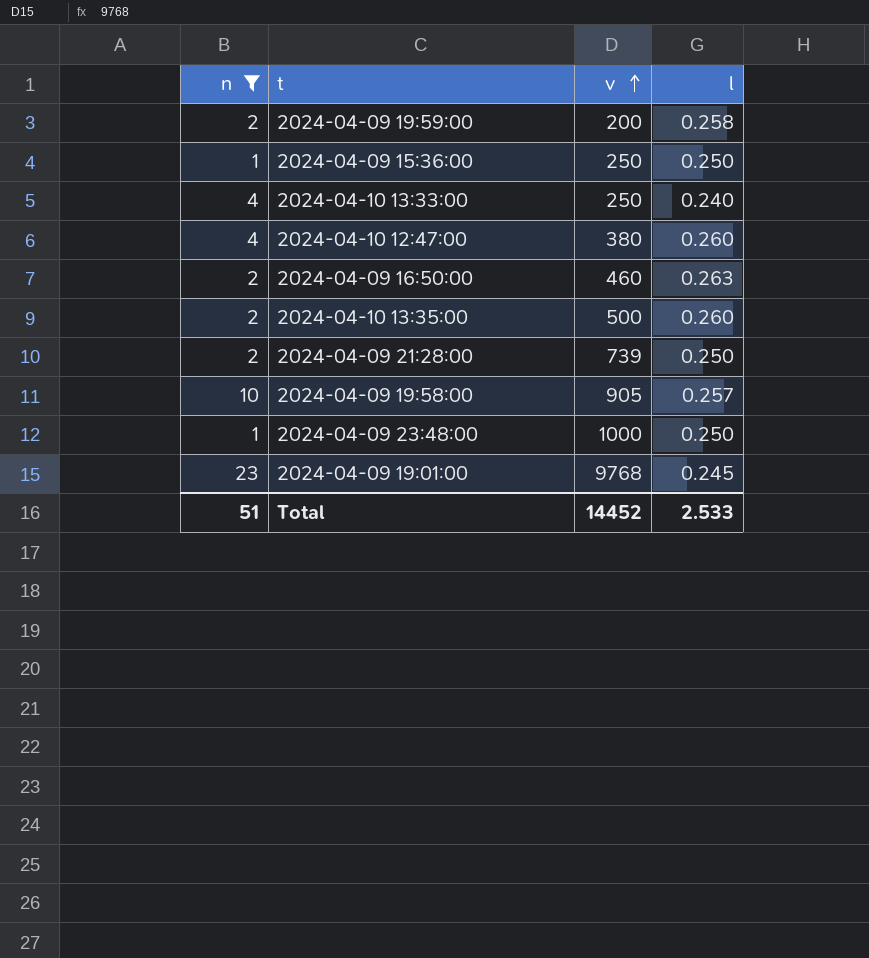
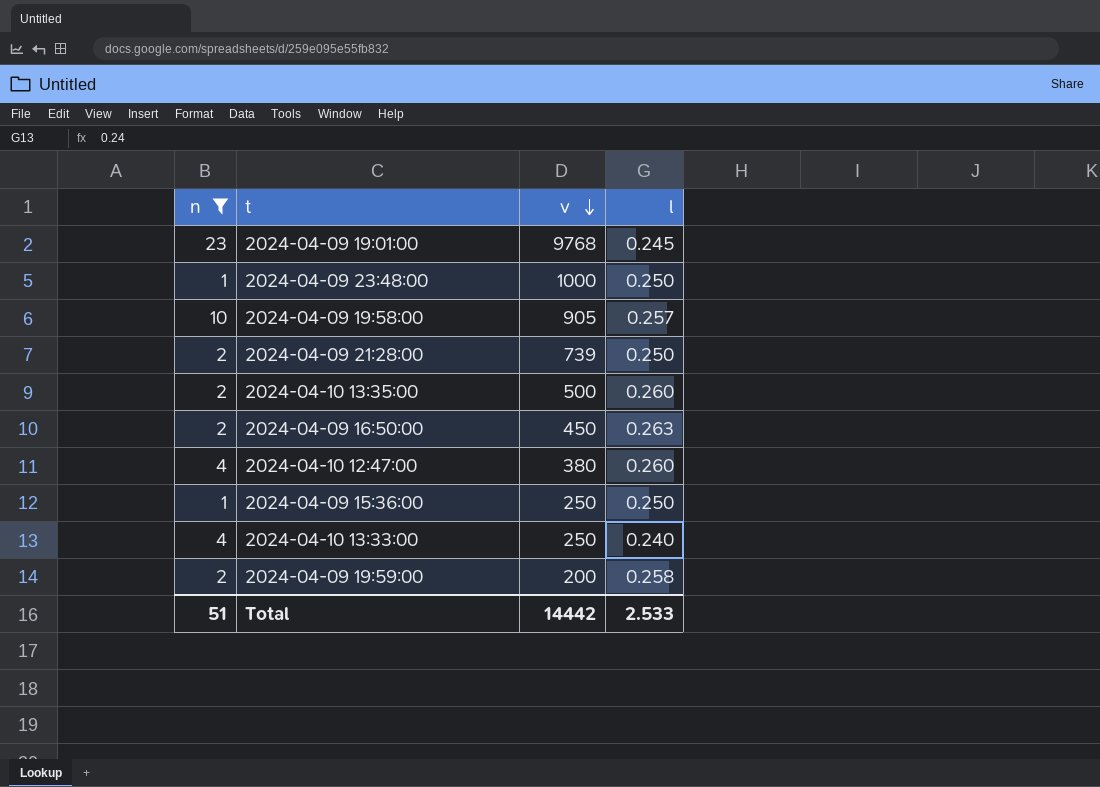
row order: v ascending -> v descending
2024-04-09 16:50:00 | v: 460 -> 450
Total | v: 14452 -> 14442

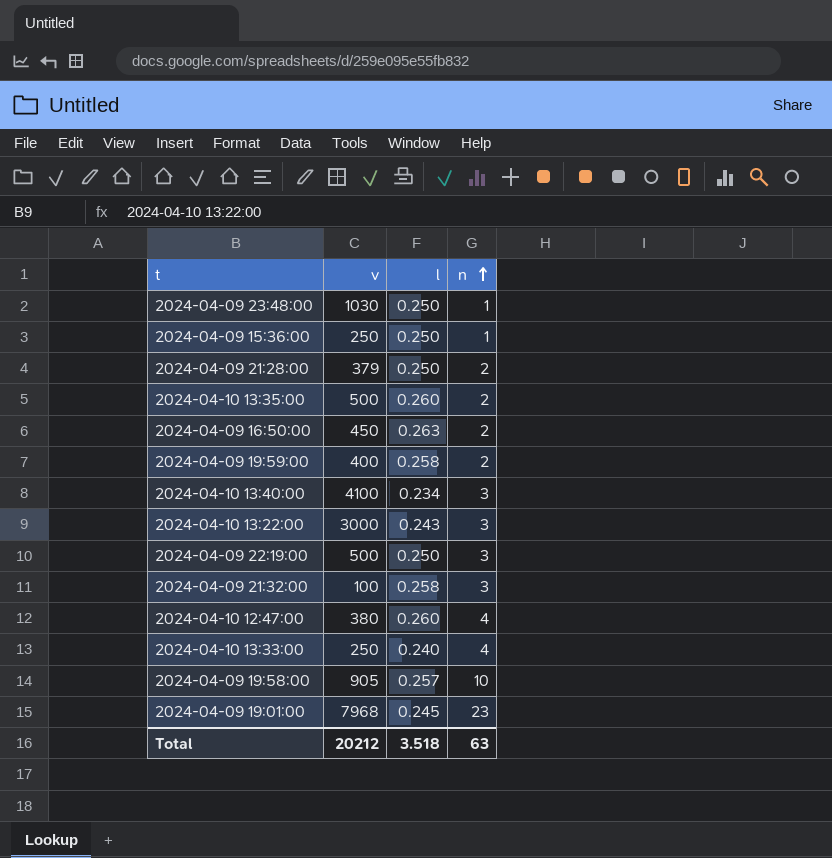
filter: n != 3 -> none
row order: v descending -> n ascending
column n | position: 1 -> 4
2024-04-09 23:48:00 | v: 1000 -> 1030
2024-04-09 21:28:00 | v: 739 -> 379
2024-04-09 19:59:00 | v: 200 -> 400
2024-04-09 19:01:00 | v: 9768 -> 7968
Total | v: 14442 -> 20212
Total | l: 2.533 -> 3.518
Total | n: 51 -> 63

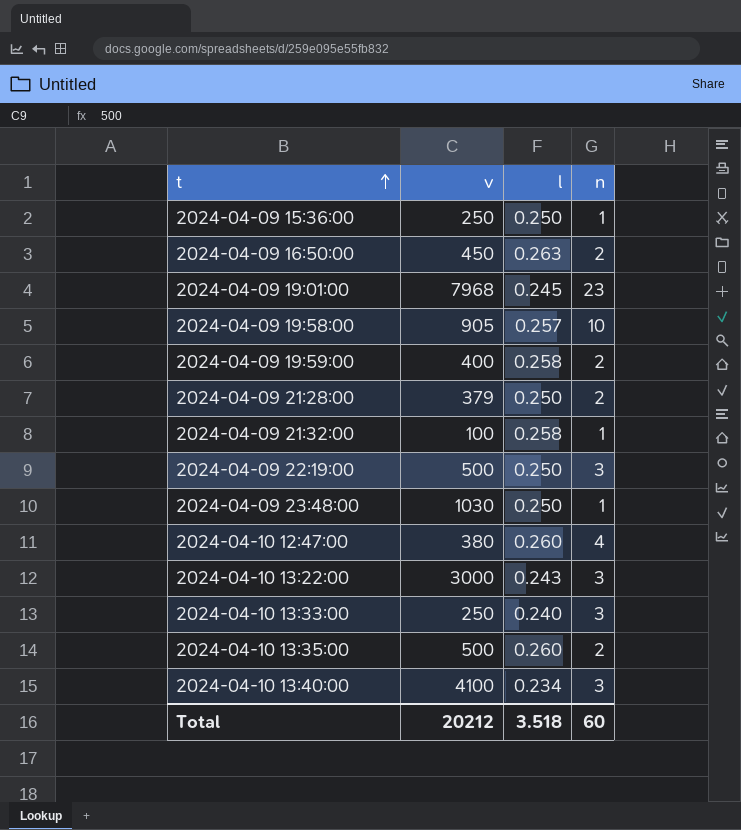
row order: n ascending -> t ascending
2024-04-09 21:32:00 | n: 3 -> 1
2024-04-10 13:33:00 | n: 4 -> 3
Total | n: 63 -> 60

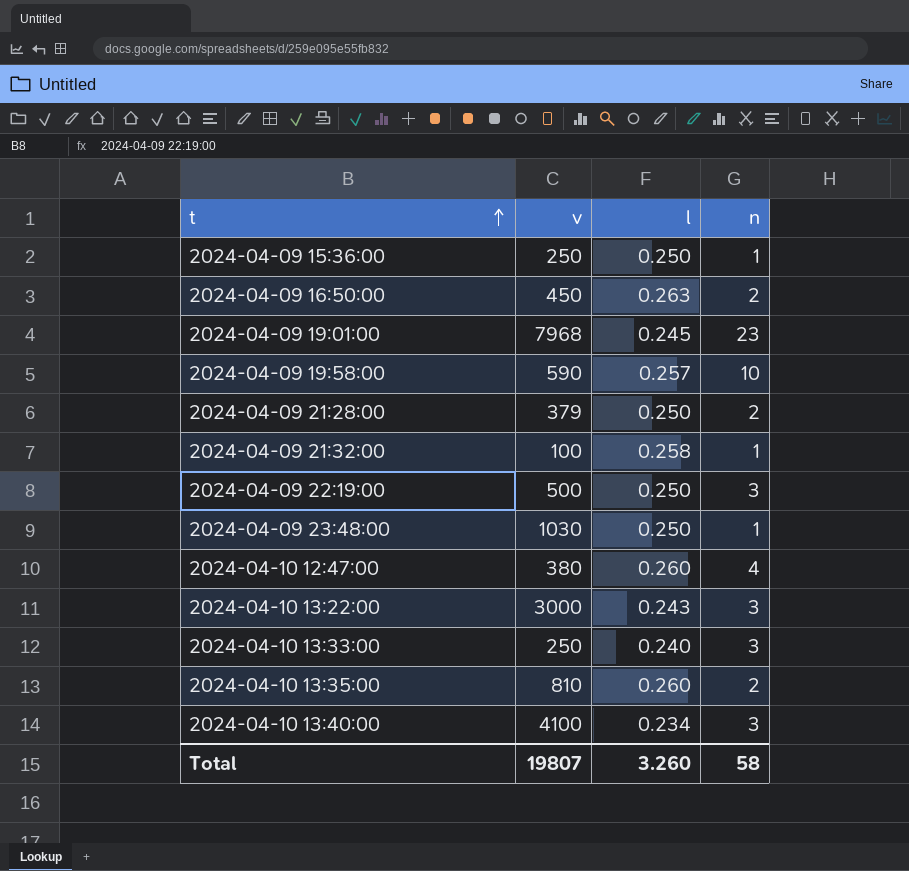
row 2024-04-09 19:59:00: 400 | 0.258 | 2 -> none
2024-04-09 19:58:00 | v: 905 -> 590
2024-04-10 13:35:00 | v: 500 -> 810
Total | v: 20212 -> 19807
Total | l: 3.518 -> 3.260
Total | n: 60 -> 58

